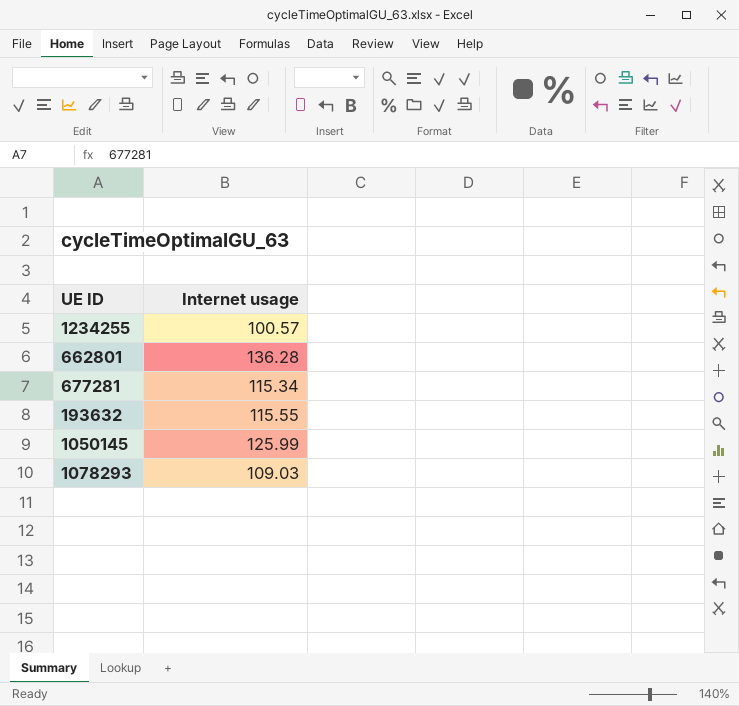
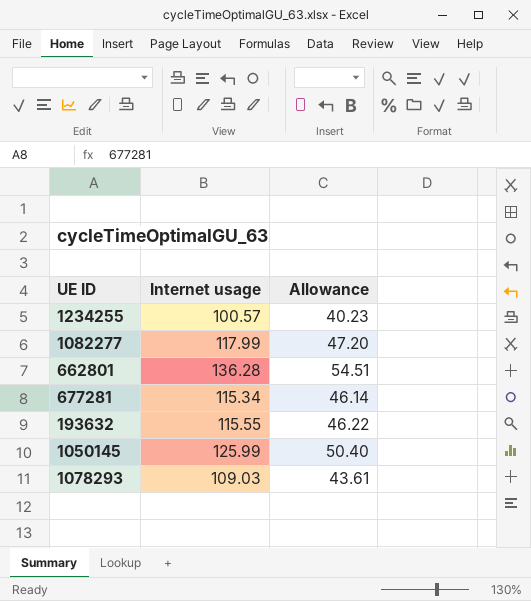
column Allowance | formula: none -> [Internet usage] * 0.4
row 1082277: none -> 117.99 | 47.20

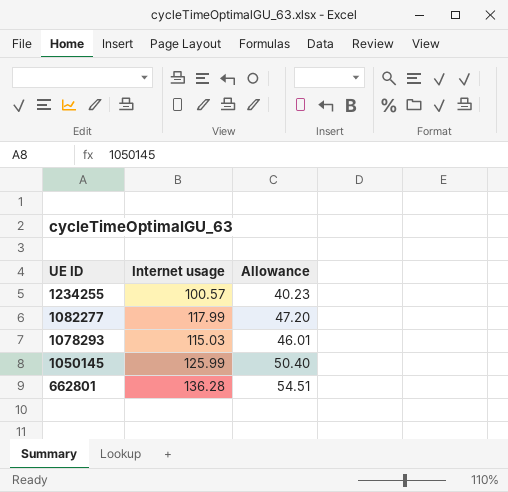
row order: none -> UE ID descending
row 677281: 115.34 | 46.14 -> none
row 193632: 115.55 | 46.22 -> none
1078293 | Internet usage: 109.03 -> 115.03
1078293 | Allowance: 43.61 -> 46.01

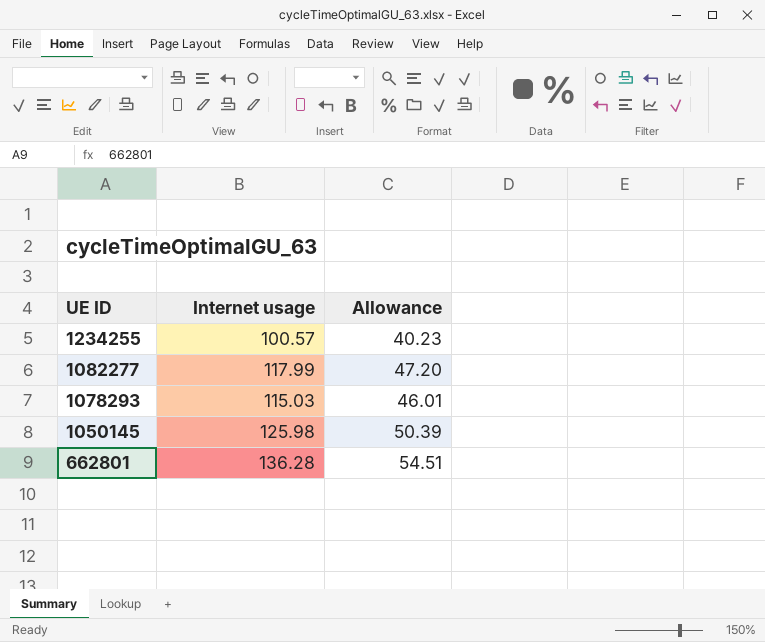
1050145 | Internet usage: 125.99 -> 125.98
1050145 | Allowance: 50.40 -> 50.39

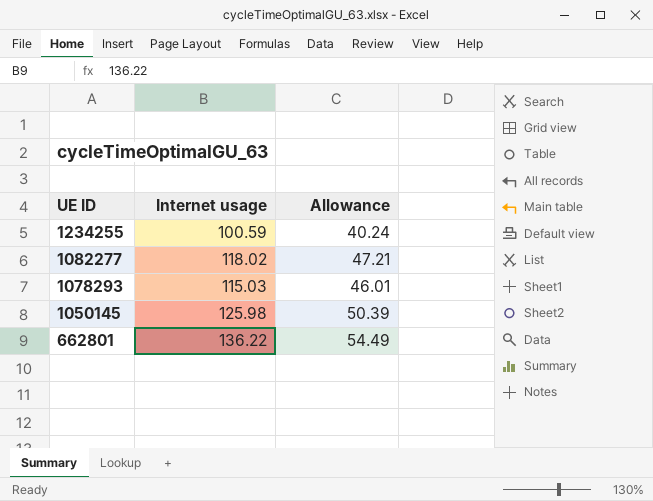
1234255 | Internet usage: 100.57 -> 100.59
1234255 | Allowance: 40.23 -> 40.24
1082277 | Internet usage: 117.99 -> 118.02
1082277 | Allowance: 47.20 -> 47.21
662801 | Internet usage: 136.28 -> 136.22
662801 | Allowance: 54.51 -> 54.49

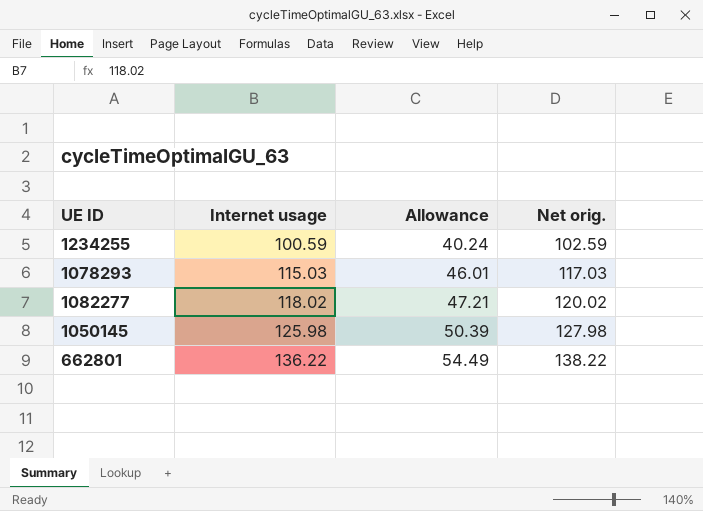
row order: UE ID descending -> Internet usage ascending
column Net orig. | formula: none -> [Internet usage] + 2

